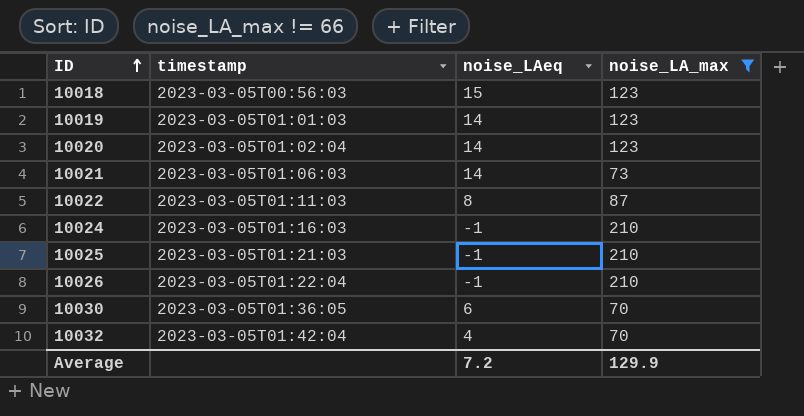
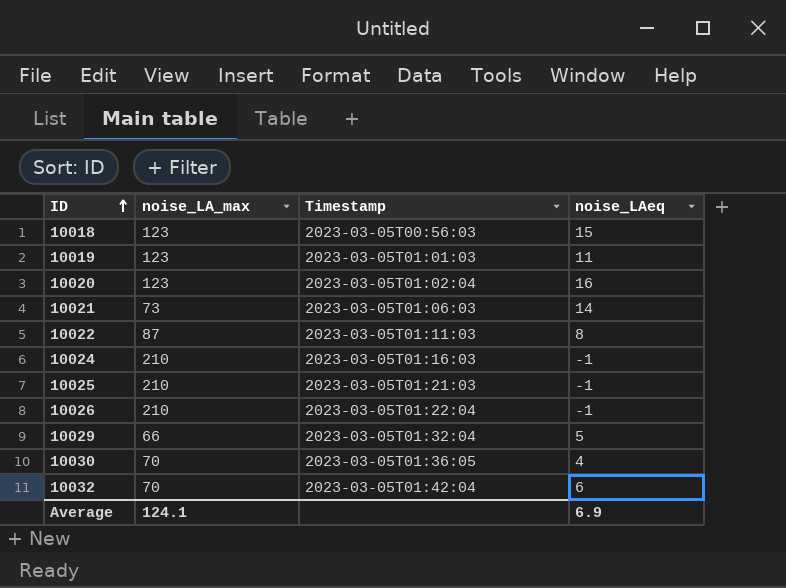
filter: noise_LA_max != 66 -> none
column noise_LA_max | position: 4 -> 2
column name: timestamp -> Timestamp
10019 | noise_LAeq: 14 -> 11
10020 | noise_LAeq: 14 -> 16
10030 | noise_LAeq: 6 -> 4
10032 | noise_LAeq: 4 -> 6
Average | noise_LA_max: 129.9 -> 124.1
Average | noise_LAeq: 7.2 -> 6.9

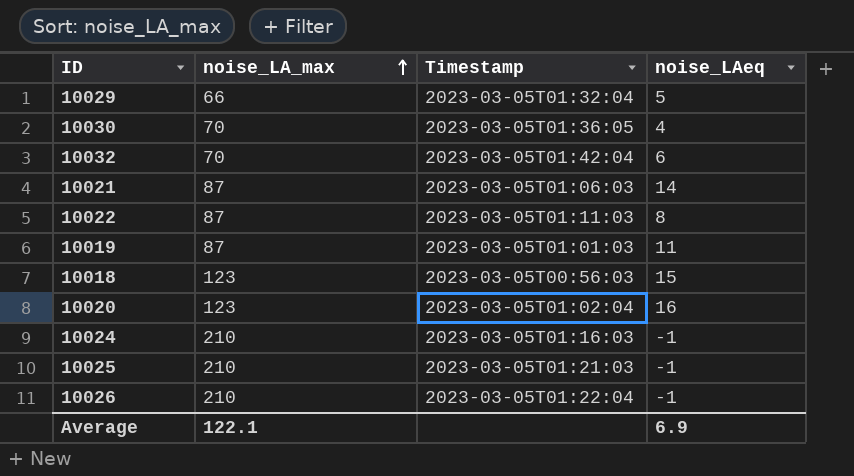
row order: ID ascending -> noise_LA_max ascending
10021 | noise_LA_max: 73 -> 87
10019 | noise_LA_max: 123 -> 87
Average | noise_LA_max: 124.1 -> 122.1

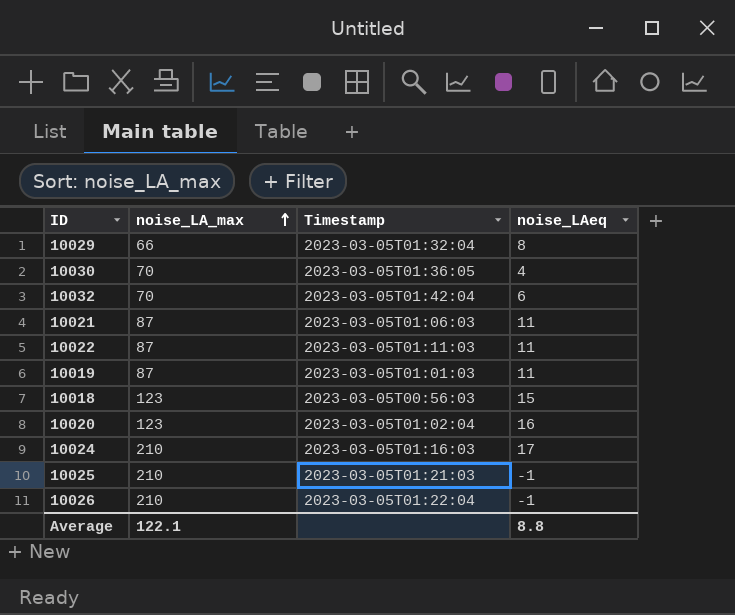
10029 | noise_LAeq: 5 -> 8
10021 | noise_LAeq: 14 -> 11
10022 | noise_LAeq: 8 -> 11
10024 | noise_LAeq: -1 -> 17
Average | noise_LAeq: 6.9 -> 8.8

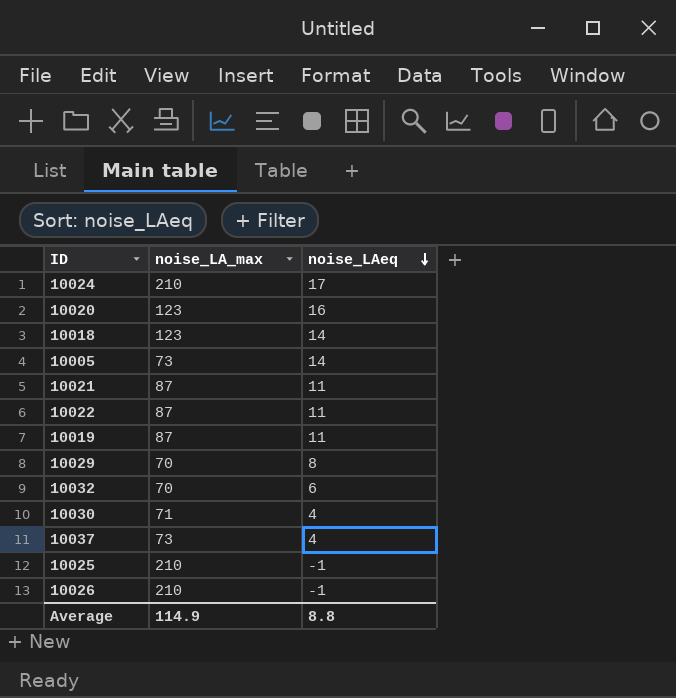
row order: noise_LA_max ascending -> noise_LAeq descending
column Timestamp | position: 3 -> none
10018 | noise_LAeq: 15 -> 14
row 10005: none -> 73 | 14
10029 | noise_LA_max: 66 -> 70
10030 | noise_LA_max: 70 -> 71
row 10037: none -> 73 | 4
Average | noise_LA_max: 122.1 -> 114.9

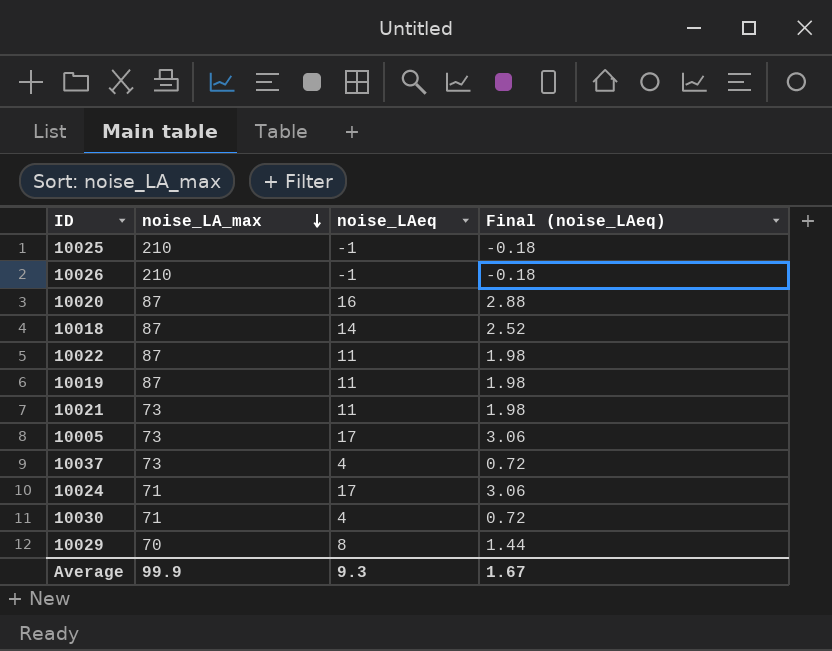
row order: noise_LAeq descending -> noise_LA_max descending
column Final (noise_LAeq) | formula: none -> [noise_LAeq] * 0.18
row 10032: 70 | 6 -> none
10020 | noise_LA_max: 123 -> 87
10018 | noise_LA_max: 123 -> 87
10021 | noise_LA_max: 87 -> 73
10005 | noise_LAeq: 14 -> 17
10024 | noise_LA_max: 210 -> 71
Average | noise_LA_max: 114.9 -> 99.9
Average | noise_LAeq: 8.8 -> 9.3

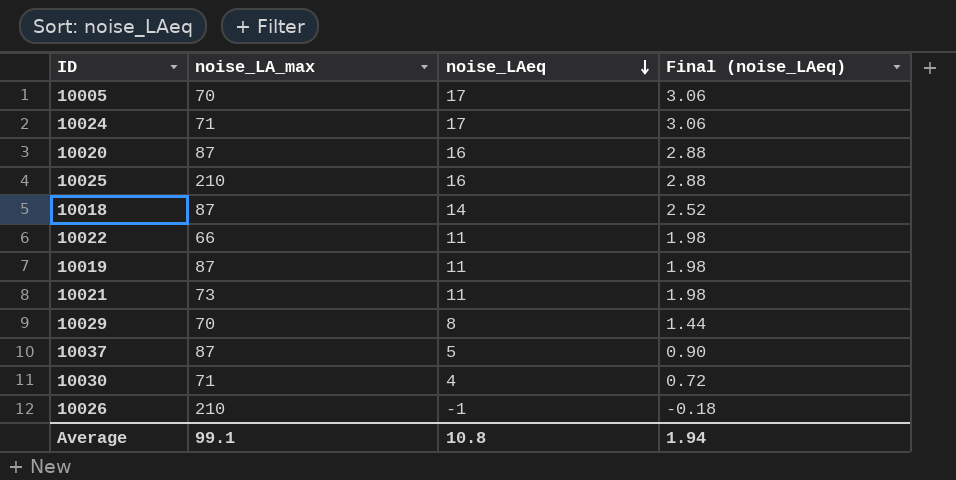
row order: noise_LA_max descending -> noise_LAeq descending
10005 | noise_LA_max: 73 -> 70
10025 | noise_LAeq: -1 -> 16
10025 | Final (noise_LAeq): -0.18 -> 2.88
10022 | noise_LA_max: 87 -> 66
10037 | noise_LA_max: 73 -> 87
10037 | noise_LAeq: 4 -> 5
10037 | Final (noise_LAeq): 0.72 -> 0.90
Average | noise_LA_max: 99.9 -> 99.1
Average | noise_LAeq: 9.3 -> 10.8
Average | Final (noise_LAeq): 1.67 -> 1.94

